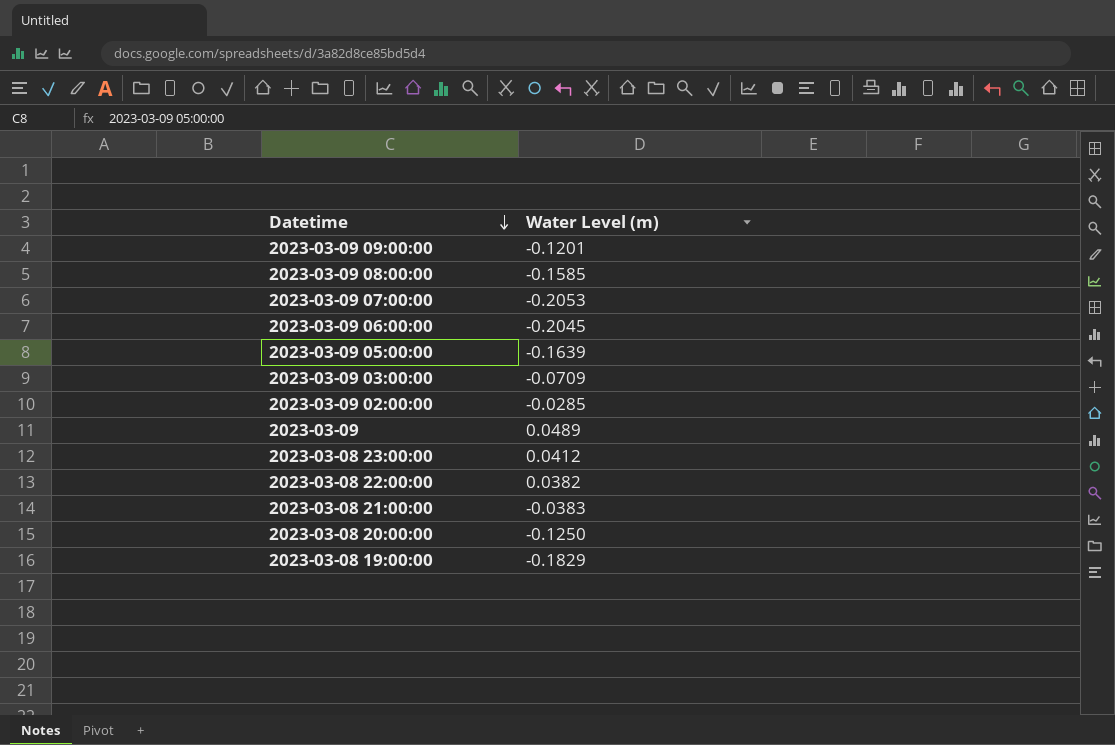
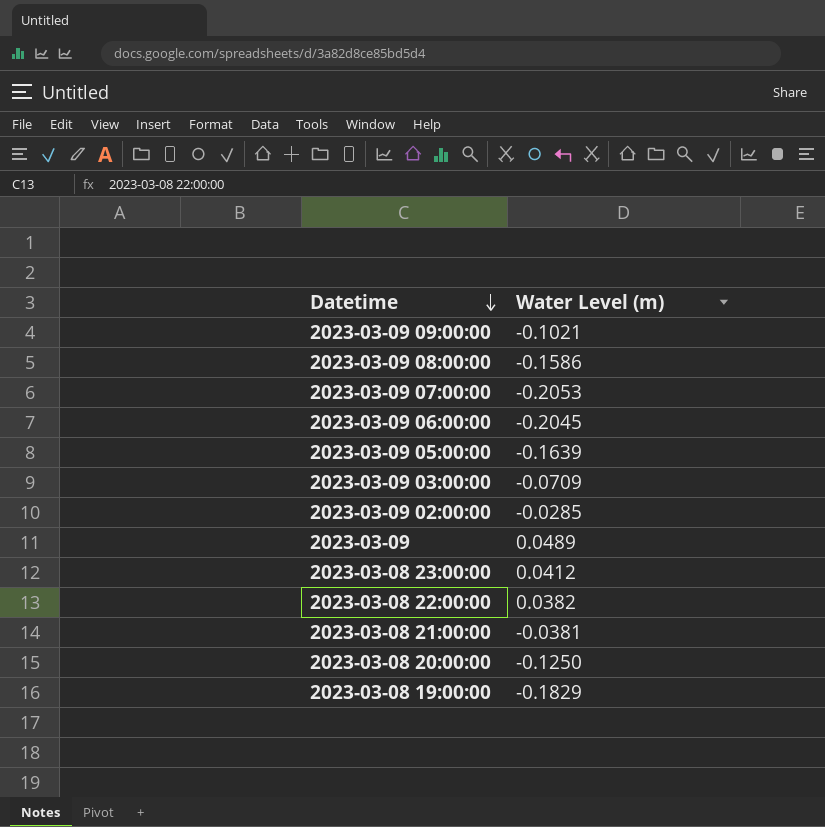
2023-03-09 09:00:00 | Water Level (m): -0.1201 -> -0.1021
2023-03-09 08:00:00 | Water Level (m): -0.1585 -> -0.1586
2023-03-08 21:00:00 | Water Level (m): -0.0383 -> -0.0381

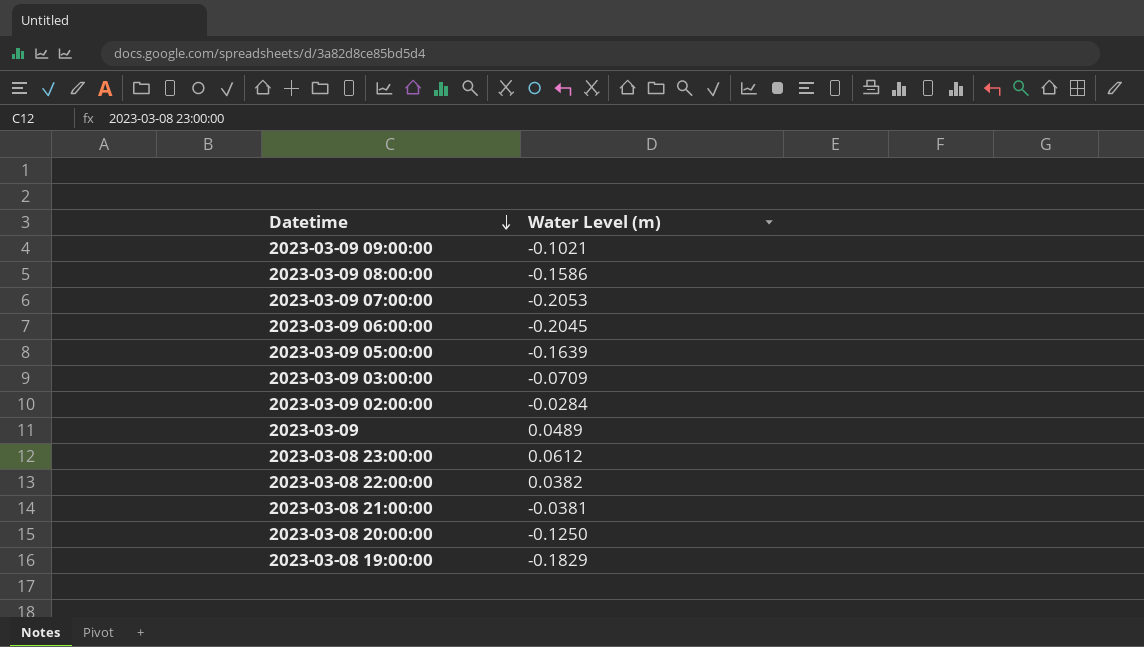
2023-03-09 02:00:00 | Water Level (m): -0.0285 -> -0.0284
2023-03-08 23:00:00 | Water Level (m): 0.0412 -> 0.0612

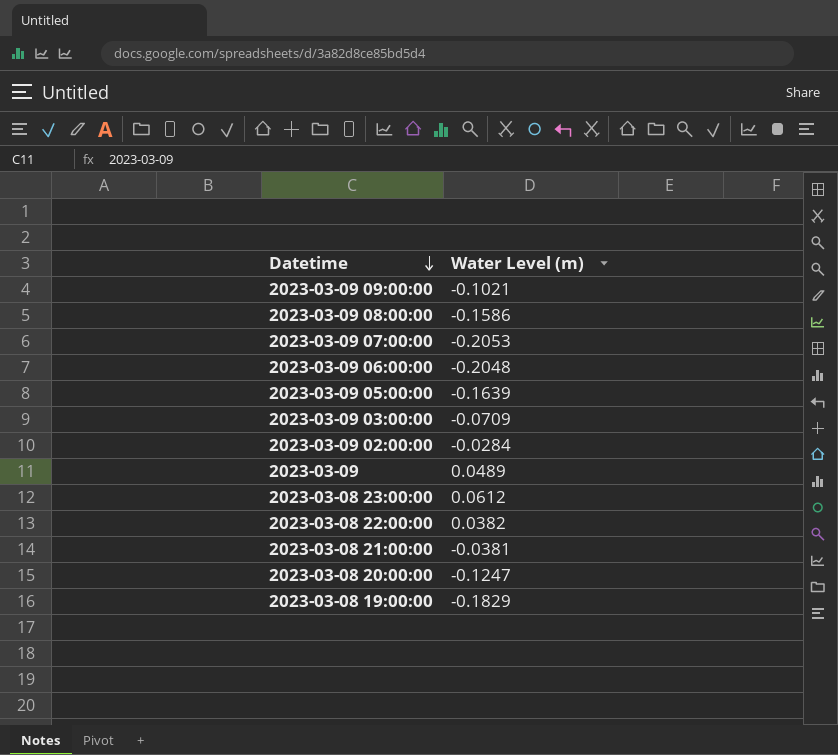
2023-03-09 06:00:00 | Water Level (m): -0.2045 -> -0.2048
2023-03-08 20:00:00 | Water Level (m): -0.1250 -> -0.1247

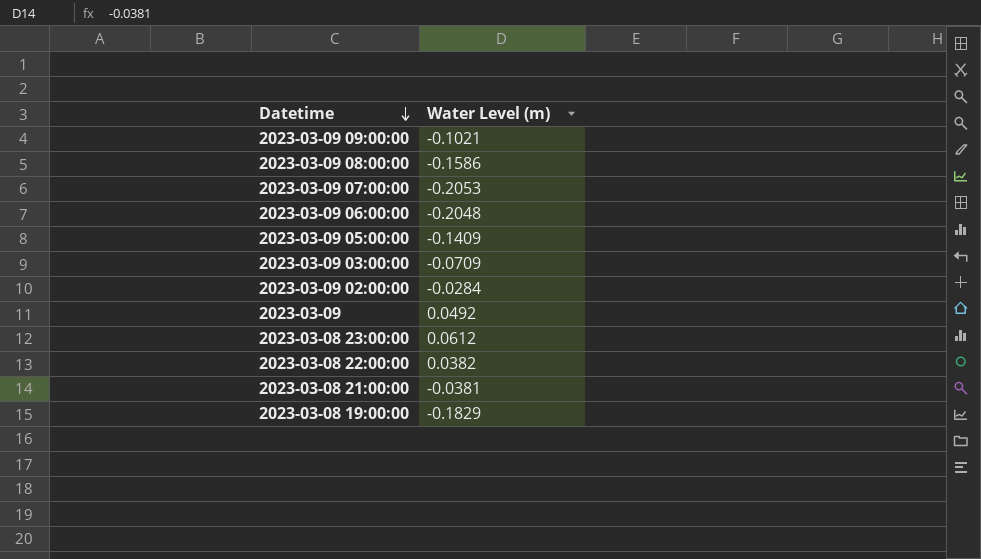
row 2023-03-08 20:00:00: -0.1247 -> none
2023-03-09 05:00:00 | Water Level (m): -0.1639 -> -0.1409
2023-03-09 | Water Level (m): 0.0489 -> 0.0492

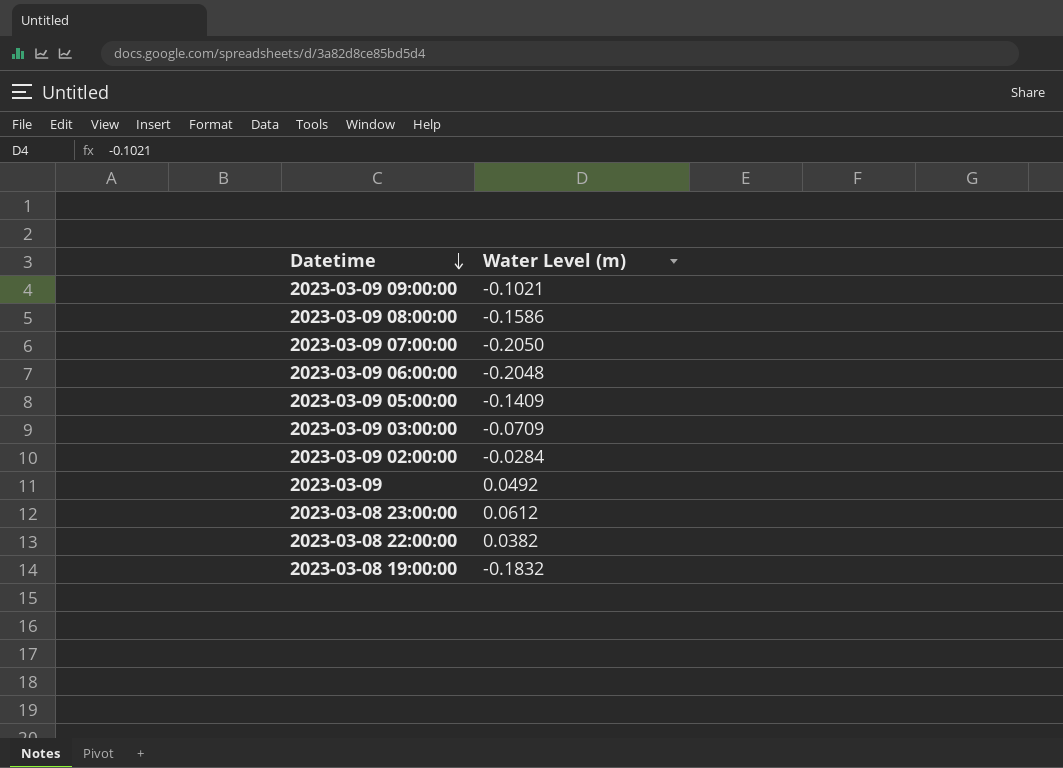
row 2023-03-08 21:00:00: -0.0381 -> none
2023-03-09 07:00:00 | Water Level (m): -0.2053 -> -0.2050
2023-03-08 19:00:00 | Water Level (m): -0.1829 -> -0.1832

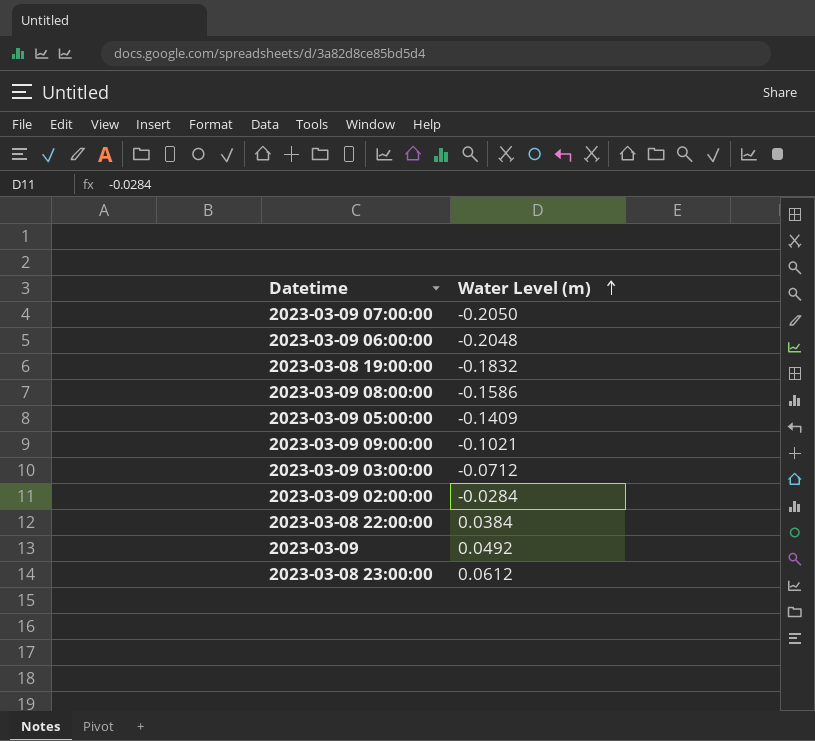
row order: Datetime descending -> Water Level (m) ascending
2023-03-09 03:00:00 | Water Level (m): -0.0709 -> -0.0712
2023-03-08 22:00:00 | Water Level (m): 0.0382 -> 0.0384

